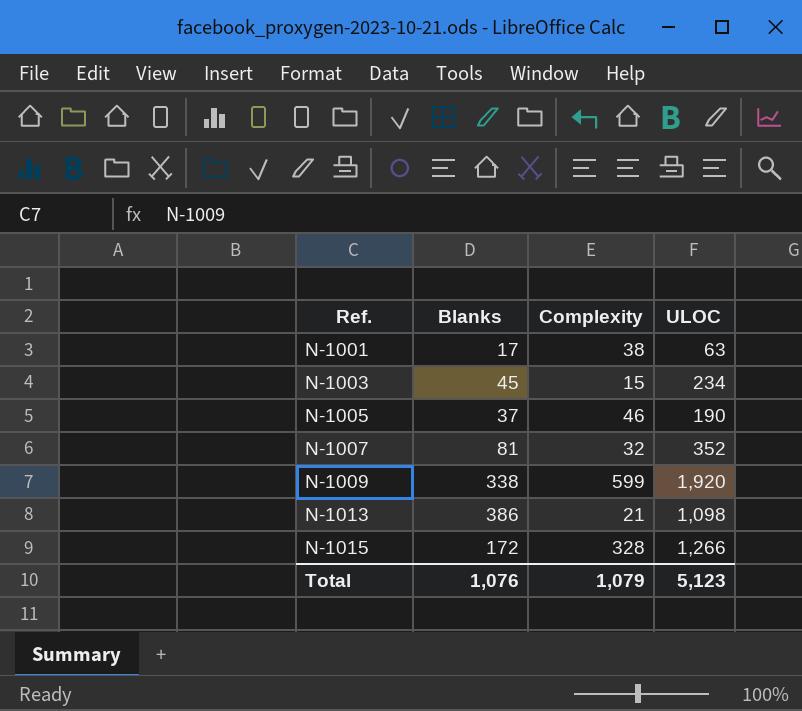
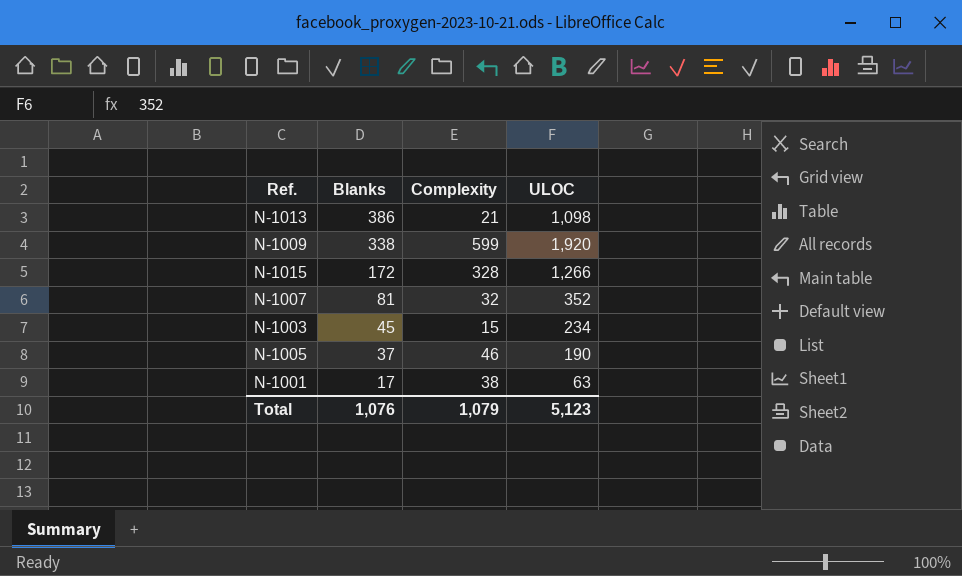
row order: Ref. ascending -> Blanks descending

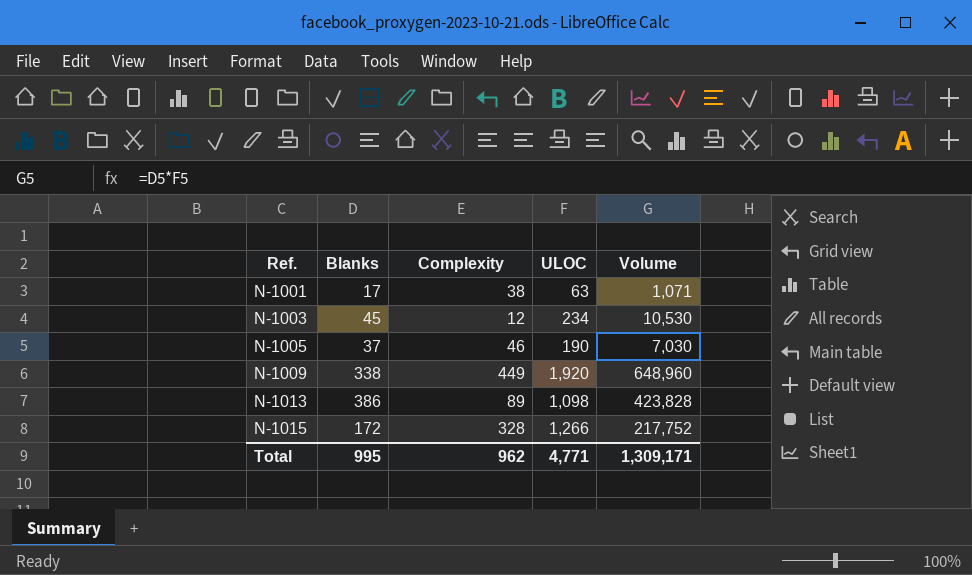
row order: Blanks descending -> Ref. ascending
column Volume | formula: none -> [Blanks] * [ULOC]
row N-1007: 81 | 32 | 352 -> none
N-1003 | Complexity: 15 -> 12
N-1009 | Complexity: 599 -> 449
N-1013 | Complexity: 21 -> 89
Total | Blanks: 1,076 -> 995
Total | Complexity: 1,079 -> 962
Total | ULOC: 5,123 -> 4,771

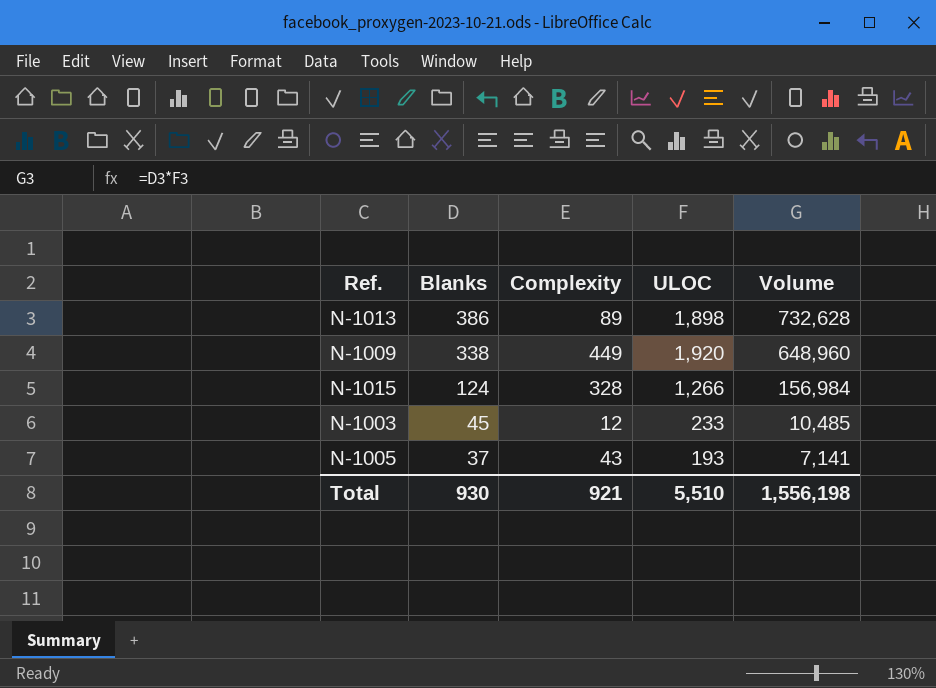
row order: Ref. ascending -> Blanks descending
row N-1001: 17 | 38 | 63 | 1,071 -> none
N-1013 | ULOC: 1,098 -> 1,898
N-1013 | Volume: 423,828 -> 732,628
N-1015 | Blanks: 172 -> 124
N-1015 | Volume: 217,752 -> 156,984
N-1003 | ULOC: 234 -> 233
N-1003 | Volume: 10,530 -> 10,485
N-1005 | Complexity: 46 -> 43
N-1005 | ULOC: 190 -> 193
N-1005 | Volume: 7,030 -> 7,141
Total | Blanks: 995 -> 930
Total | Complexity: 962 -> 921
Total | ULOC: 4,771 -> 5,510
Total | Volume: 1,309,171 -> 1,556,198

